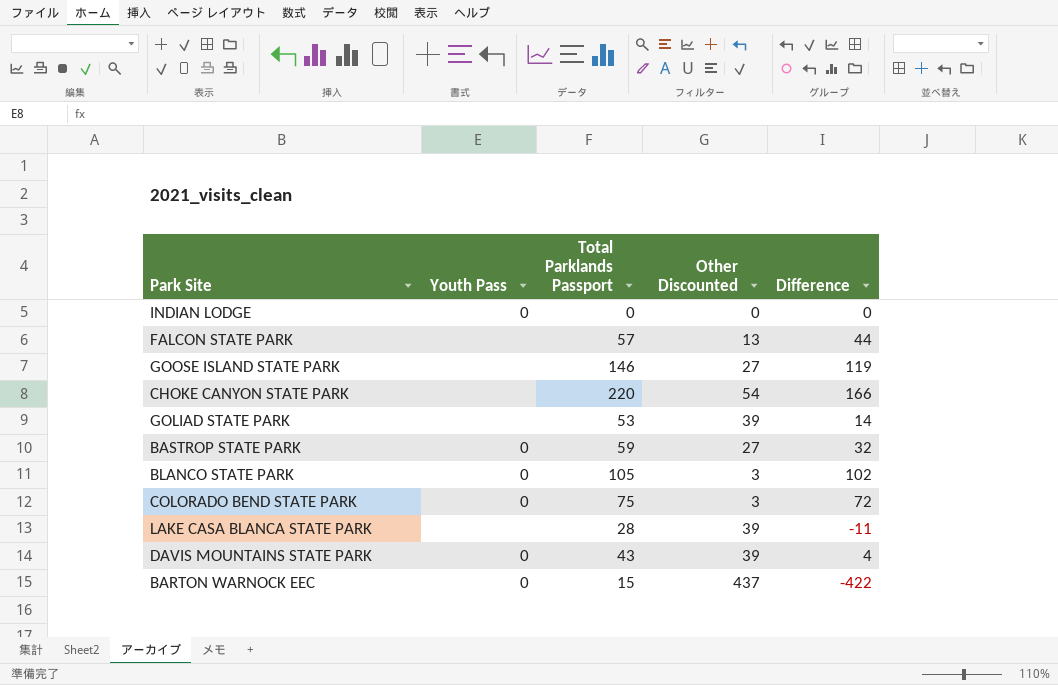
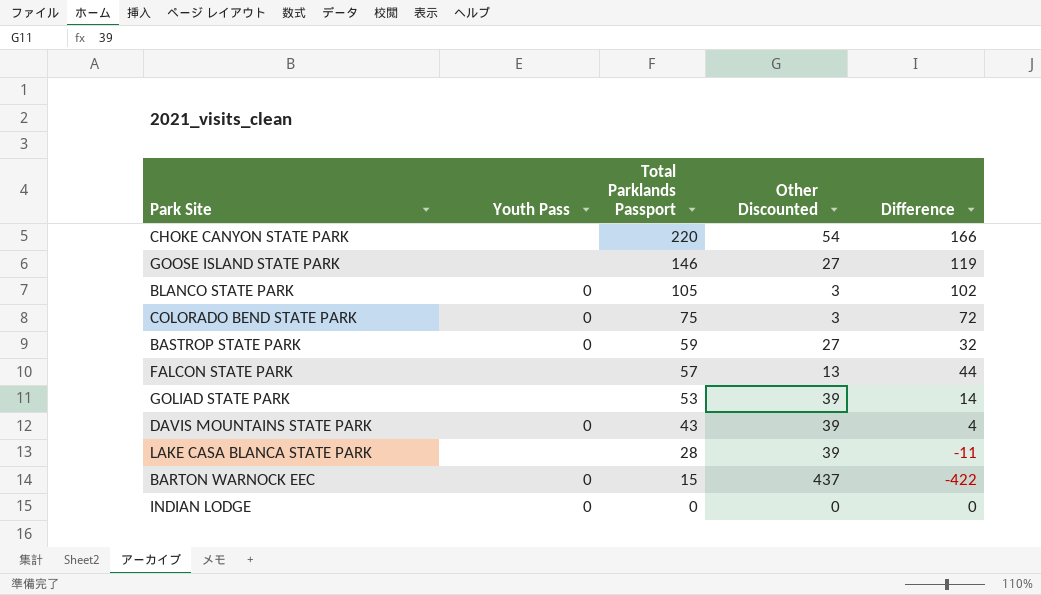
row order: none -> Total Parklands Passport descending

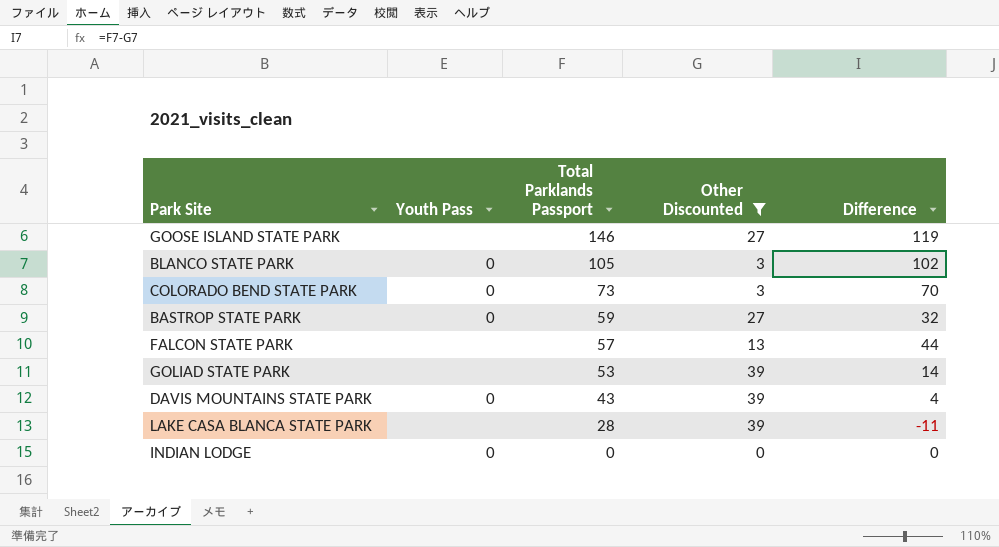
filter: none -> Other Discounted <= 39
COLORADO BEND STATE PARK | Total Parklands Passport: 75 -> 73
COLORADO BEND STATE PARK | Difference: 72 -> 70

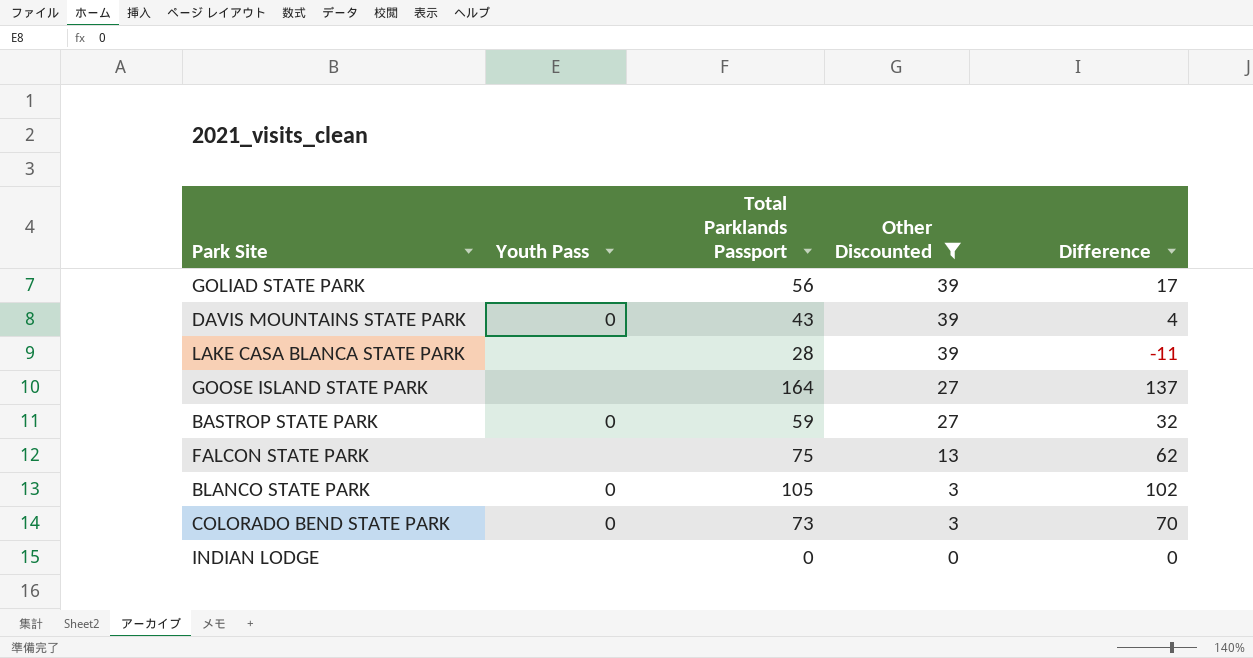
row order: Total Parklands Passport descending -> Other Discounted descending
GOLIAD STATE PARK | Total Parklands Passport: 53 -> 56
GOLIAD STATE PARK | Difference: 14 -> 17
GOOSE ISLAND STATE PARK | Total Parklands Passport: 146 -> 164
GOOSE ISLAND STATE PARK | Difference: 119 -> 137
FALCON STATE PARK | Total Parklands Passport: 57 -> 75
FALCON STATE PARK | Difference: 44 -> 62
INDIAN LODGE | Youth Pass: 0 -> none

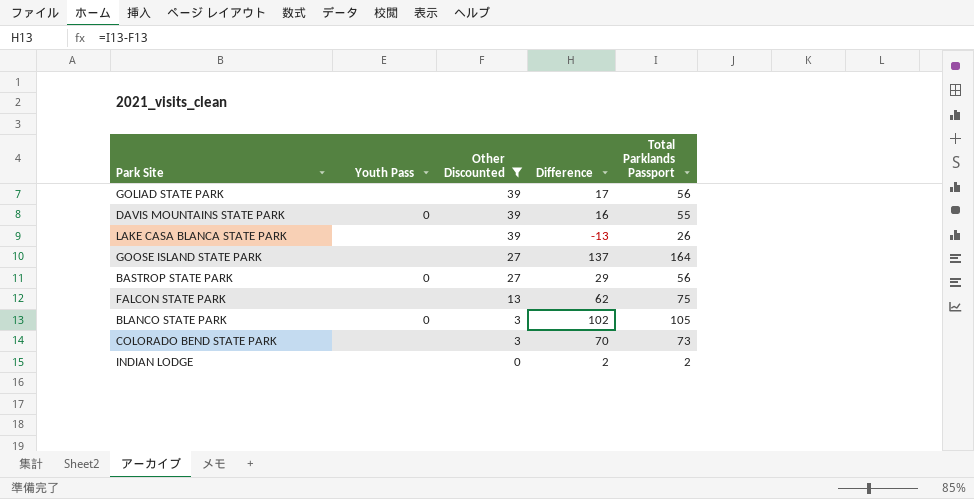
column Total Parklands Passport | position: 3 -> 5
DAVIS MOUNTAINS STATE PARK | Difference: 4 -> 16
DAVIS MOUNTAINS STATE PARK | Total Parklands Passport: 43 -> 55
LAKE CASA BLANCA STATE PARK | Difference: -11 -> -13
LAKE CASA BLANCA STATE PARK | Total Parklands Passport: 28 -> 26
BASTROP STATE PARK | Difference: 32 -> 29
BASTROP STATE PARK | Total Parklands Passport: 59 -> 56
COLORADO BEND STATE PARK | Youth Pass: 0 -> none
INDIAN LODGE | Difference: 0 -> 2
INDIAN LODGE | Total Parklands Passport: 0 -> 2

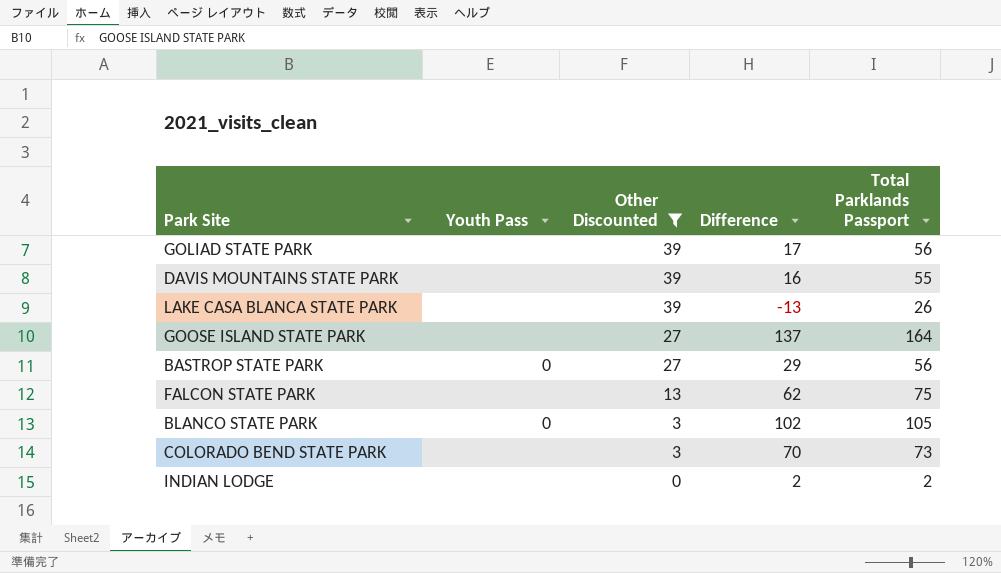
DAVIS MOUNTAINS STATE PARK | Youth Pass: 0 -> none

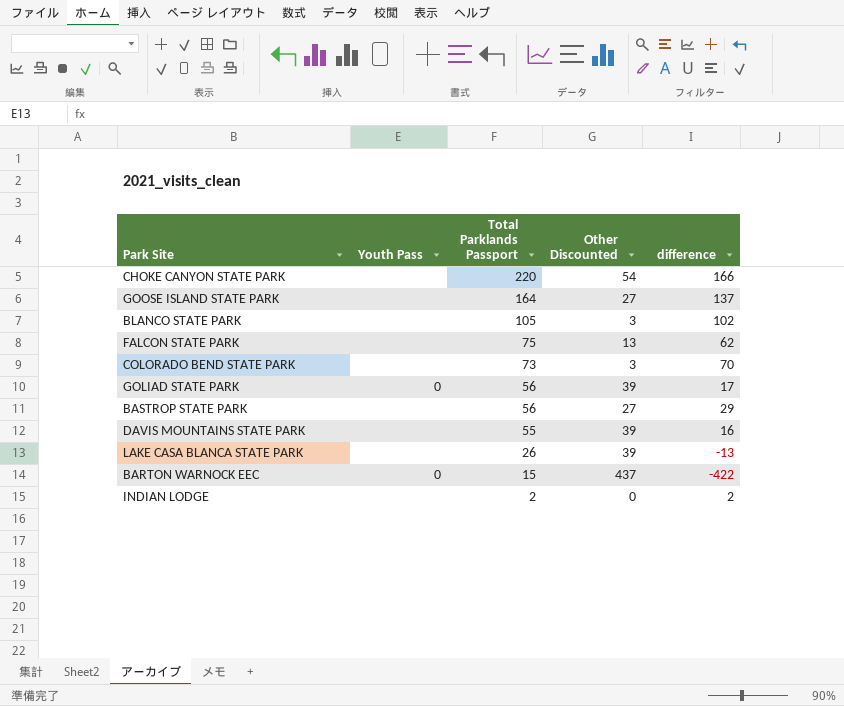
filter: Other Discounted <= 39 -> none
row order: Other Discounted descending -> Total Parklands Passport descending
column Total Parklands Passport | position: 5 -> 3
column name: Difference -> difference
BLANCO STATE PARK | Youth Pass: 0 -> none
GOLIAD STATE PARK | Youth Pass: none -> 0
BASTROP STATE PARK | Youth Pass: 0 -> none

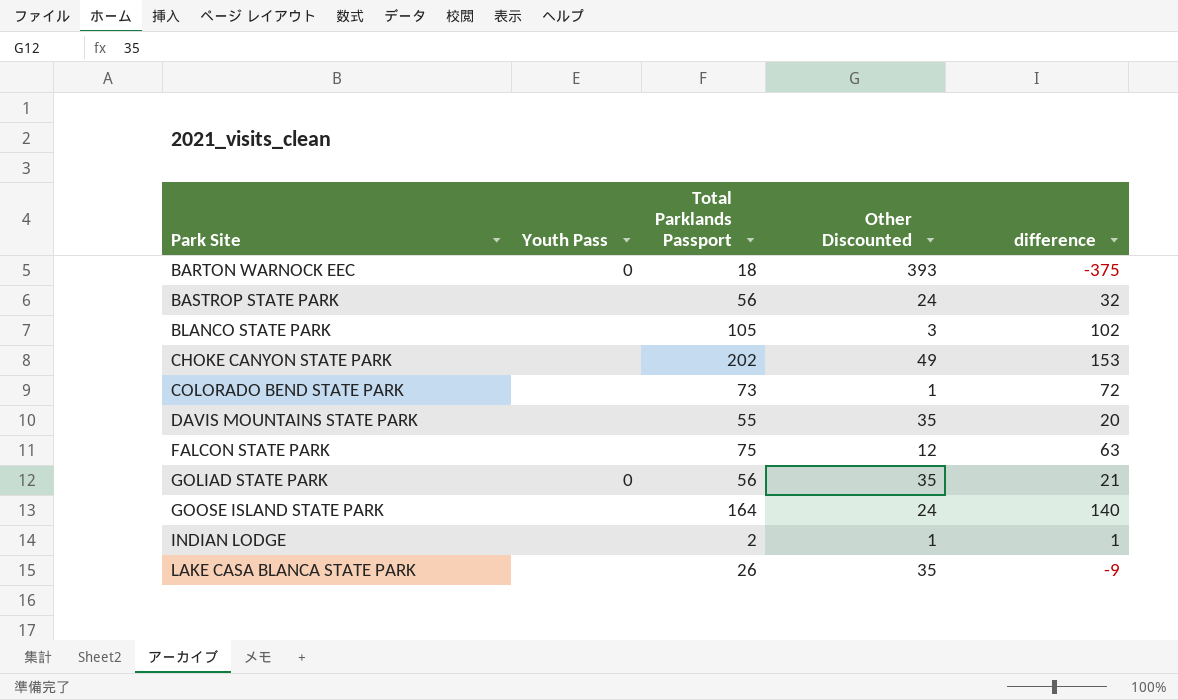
row order: Total Parklands Passport descending -> Park Site ascending
BARTON WARNOCK EEC | Total Parklands Passport: 15 -> 18
BARTON WARNOCK EEC | Other Discounted: 437 -> 393
BARTON WARNOCK EEC | difference: -422 -> -375
BASTROP STATE PARK | Other Discounted: 27 -> 24
BASTROP STATE PARK | difference: 29 -> 32
CHOKE CANYON STATE PARK | Total Parklands Passport: 220 -> 202
CHOKE CANYON STATE PARK | Other Discounted: 54 -> 49
CHOKE CANYON STATE PARK | difference: 166 -> 153
COLORADO BEND STATE PARK | Other Discounted: 3 -> 1
COLORADO BEND STATE PARK | difference: 70 -> 72
DAVIS MOUNTAINS STATE PARK | Other Discounted: 39 -> 35
DAVIS MOUNTAINS STATE PARK | difference: 16 -> 20
FALCON STATE PARK | Other Discounted: 13 -> 12
FALCON STATE PARK | difference: 62 -> 63
GOLIAD STATE PARK | Other Discounted: 39 -> 35
GOLIAD STATE PARK | difference: 17 -> 21
GOOSE ISLAND STATE PARK | Other Discounted: 27 -> 24
GOOSE ISLAND STATE PARK | difference: 137 -> 140
INDIAN LODGE | Other Discounted: 0 -> 1
INDIAN LODGE | difference: 2 -> 1
LAKE CASA BLANCA STATE PARK | Other Discounted: 39 -> 35
LAKE CASA BLANCA STATE PARK | difference: -13 -> -9

